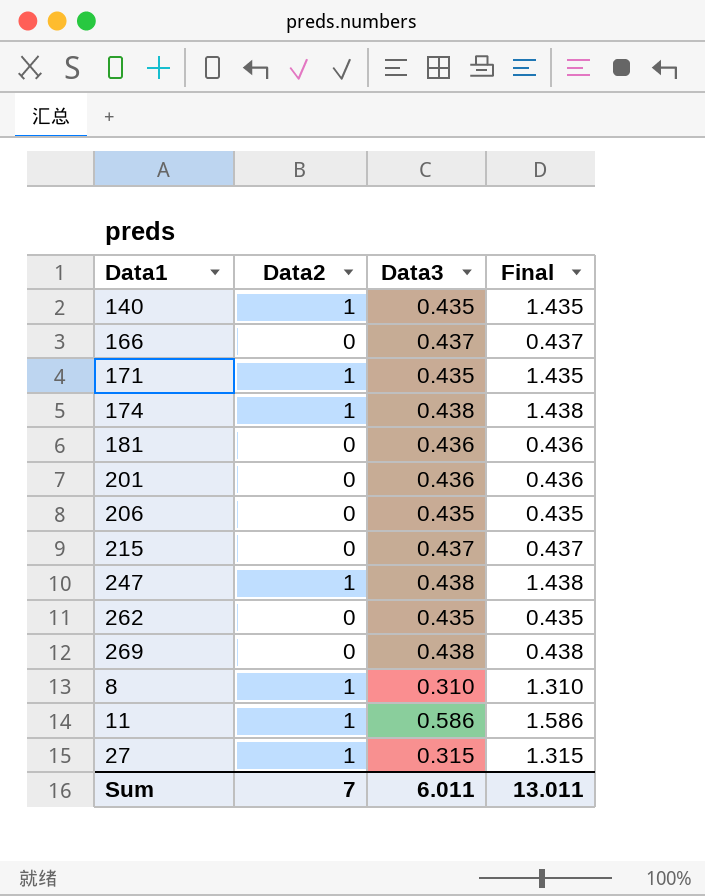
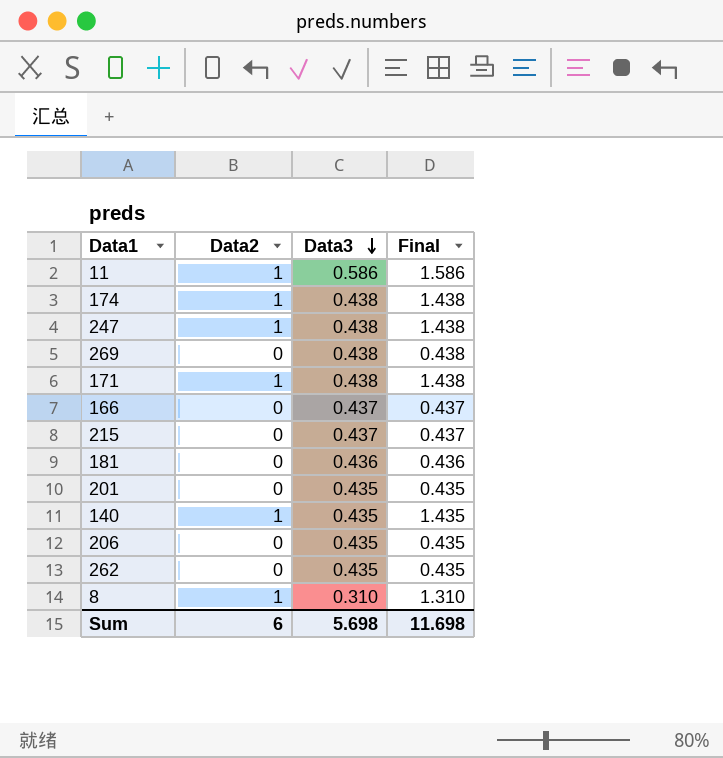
row order: none -> Data3 descending
row 27: 1 | 0.315 | 1.315 -> none
171 | Data3: 0.435 -> 0.438
171 | Final: 1.435 -> 1.438
201 | Data3: 0.436 -> 0.435
201 | Final: 0.436 -> 0.435
Sum | Data2: 7 -> 6
Sum | Data3: 6.011 -> 5.698
Sum | Final: 13.011 -> 11.698

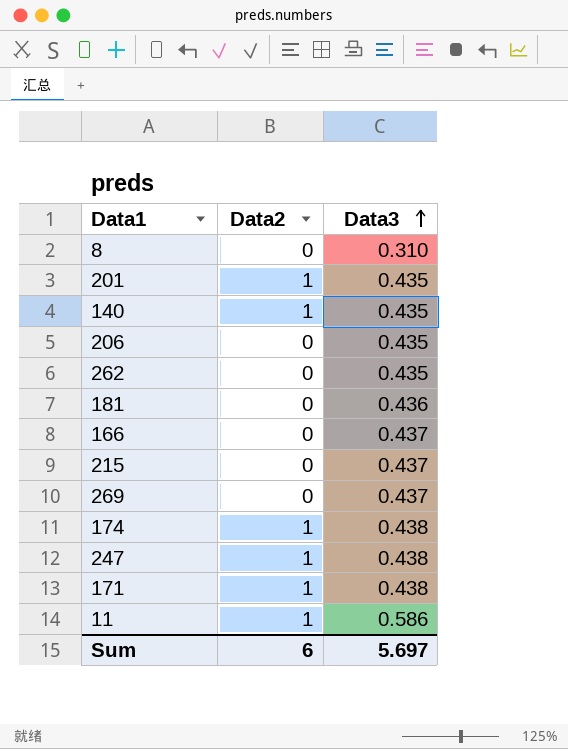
row order: Data3 descending -> Data3 ascending
column Final | formula: [Data2] + [Data3] -> none
8 | Data2: 1 -> 0
201 | Data2: 0 -> 1
269 | Data3: 0.438 -> 0.437
Sum | Data3: 5.698 -> 5.697

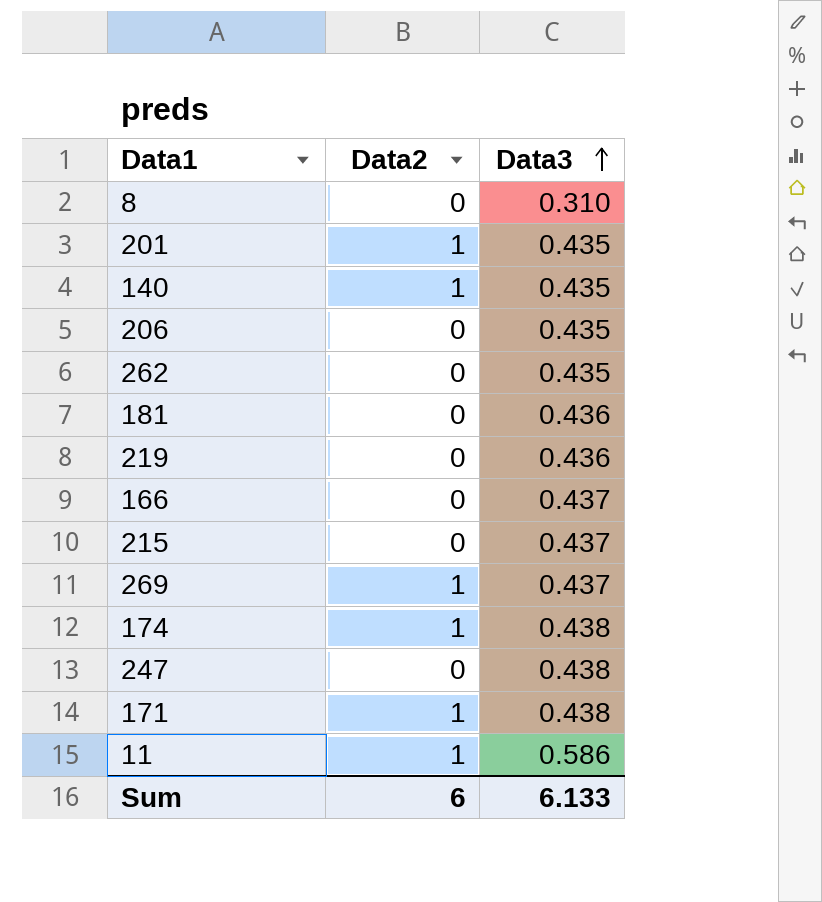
row 219: none -> 0 | 0.436
269 | Data2: 0 -> 1
247 | Data2: 1 -> 0
Sum | Data3: 5.697 -> 6.133

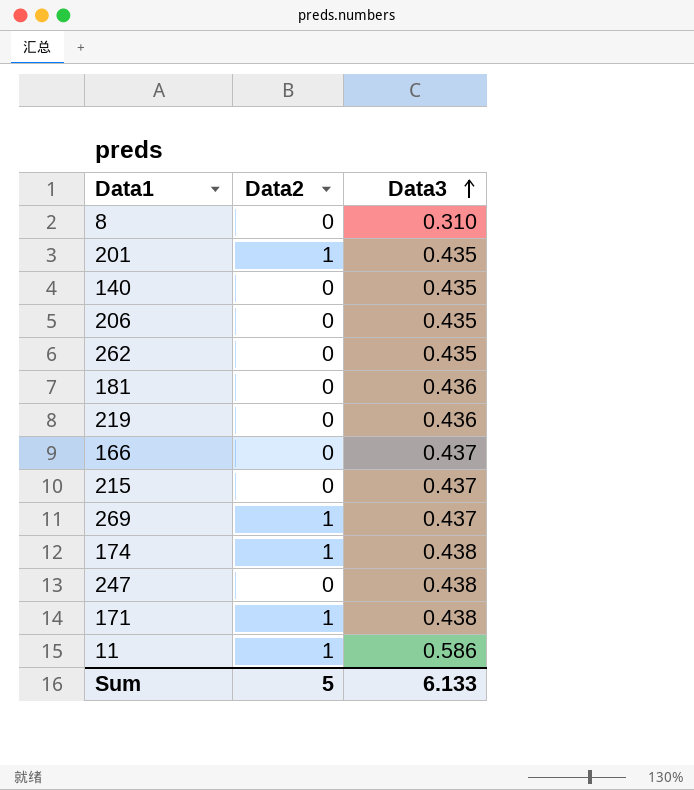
140 | Data2: 1 -> 0
Sum | Data2: 6 -> 5

